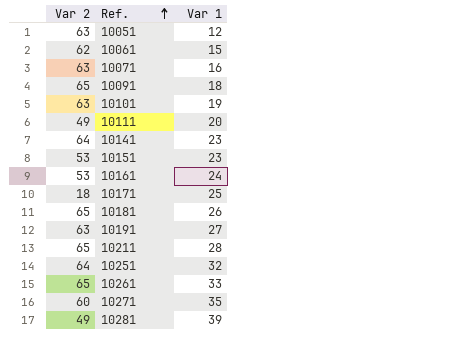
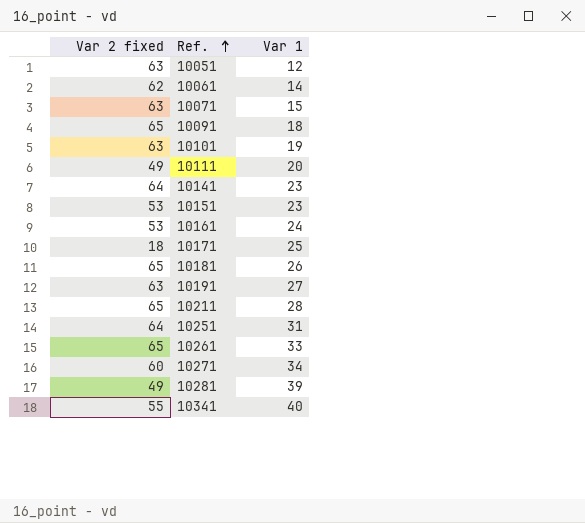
column name: Var 2 -> Var 2 fixed
10061 | Var 1: 15 -> 14
10071 | Var 1: 16 -> 15
10251 | Var 1: 32 -> 31
10271 | Var 1: 35 -> 34
row 10341: none -> 55 | 40

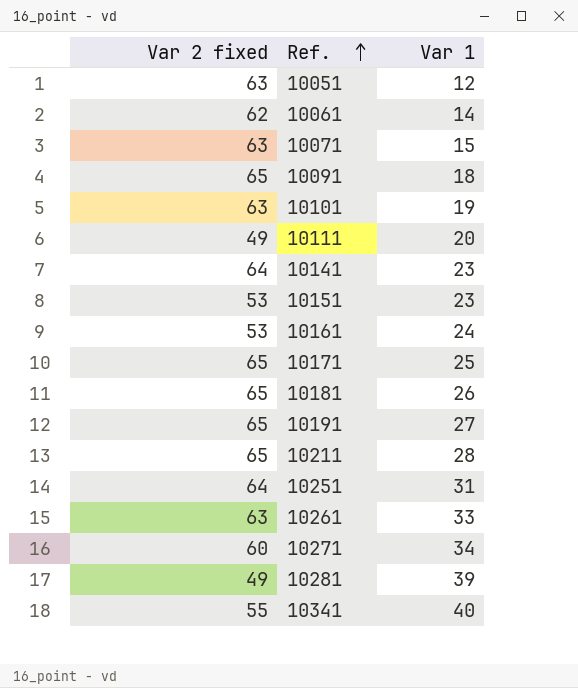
10171 | Var 2 fixed: 18 -> 65
10191 | Var 2 fixed: 63 -> 65
10261 | Var 2 fixed: 65 -> 63

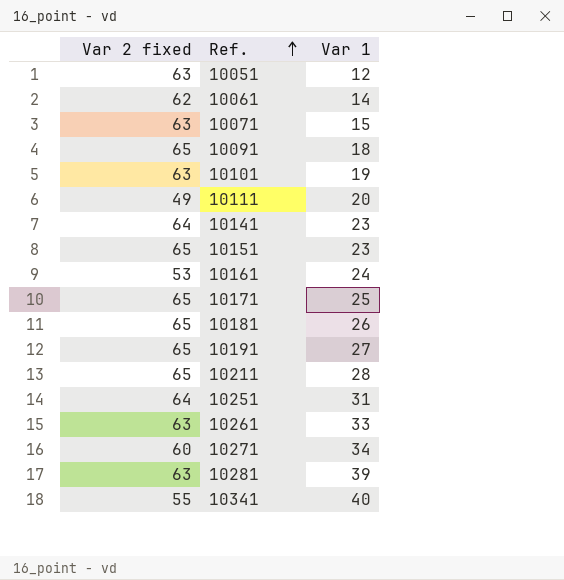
10151 | Var 2 fixed: 53 -> 65
10281 | Var 2 fixed: 49 -> 63

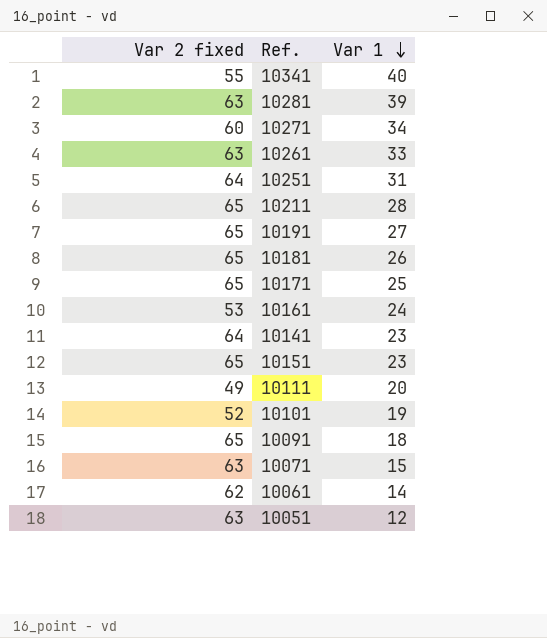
row order: Ref. ascending -> Var 1 descending
10101 | Var 2 fixed: 63 -> 52

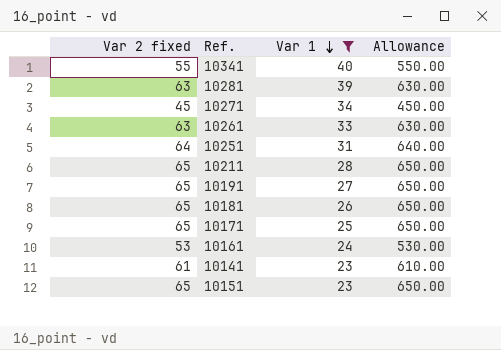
filter: none -> Var 1 >= 23
column Allowance | formula: none -> [Var 2 fixed] * 10
10271 | Var 2 fixed: 60 -> 45
10141 | Var 2 fixed: 64 -> 61

